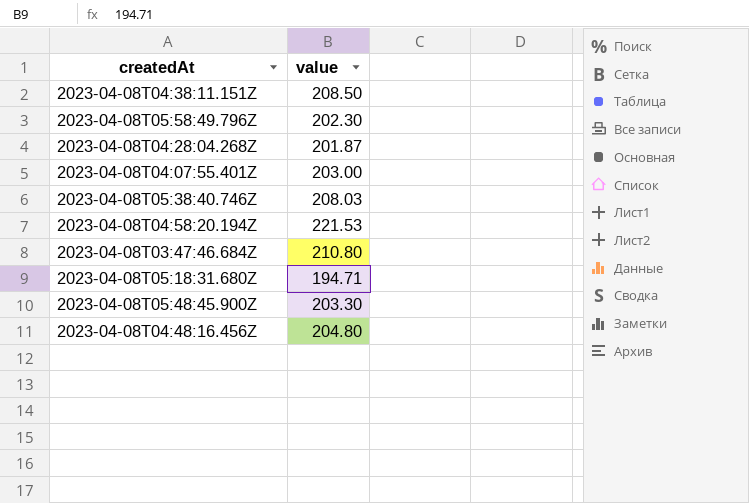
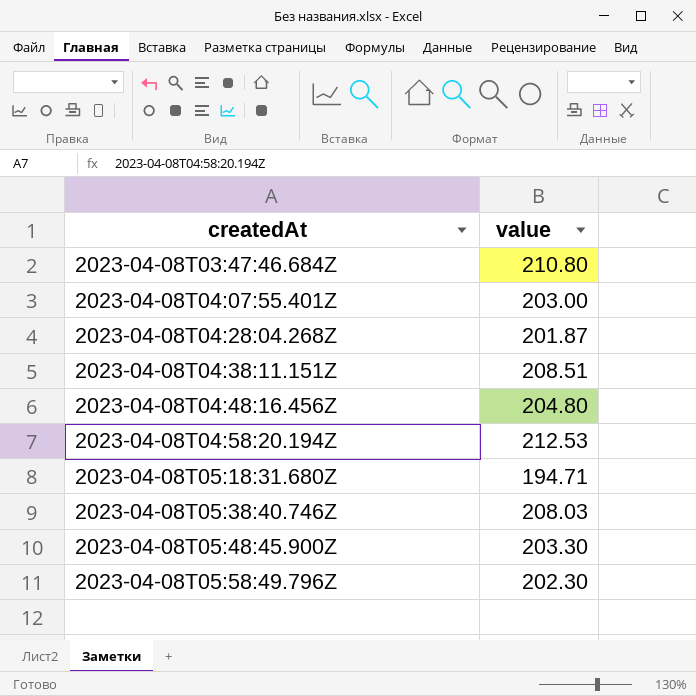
row order: none -> createdAt ascending
2023-04-08T04:38:11.151Z | value: 208.50 -> 208.51
2023-04-08T04:58:20.194Z | value: 221.53 -> 212.53

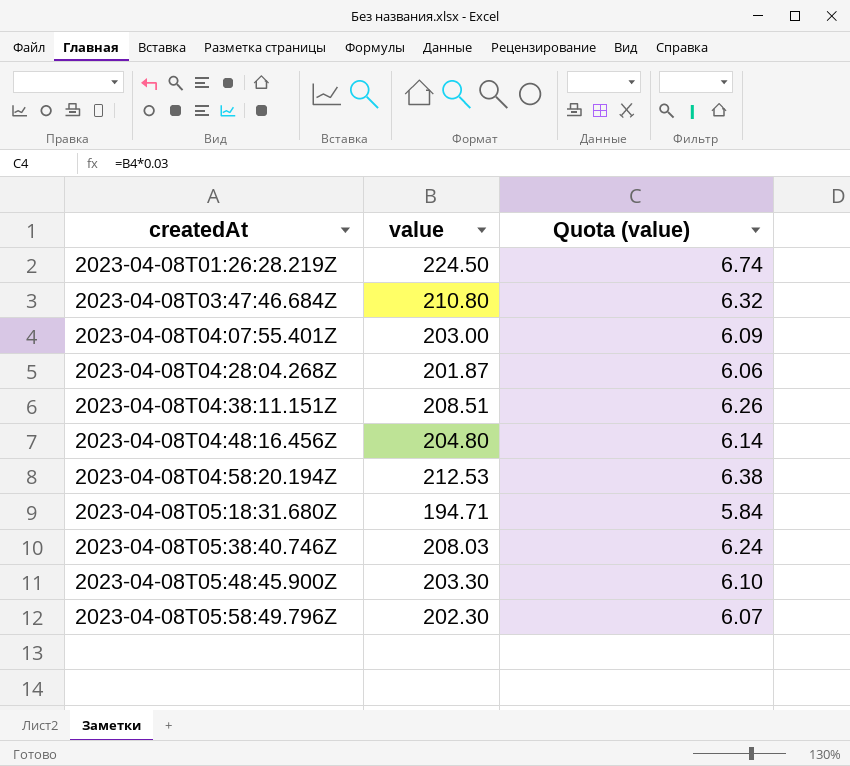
column Quota (value) | formula: none -> [value] * 0.03
row 2023-04-08T01:26:28.219Z: none -> 224.50 | 6.74

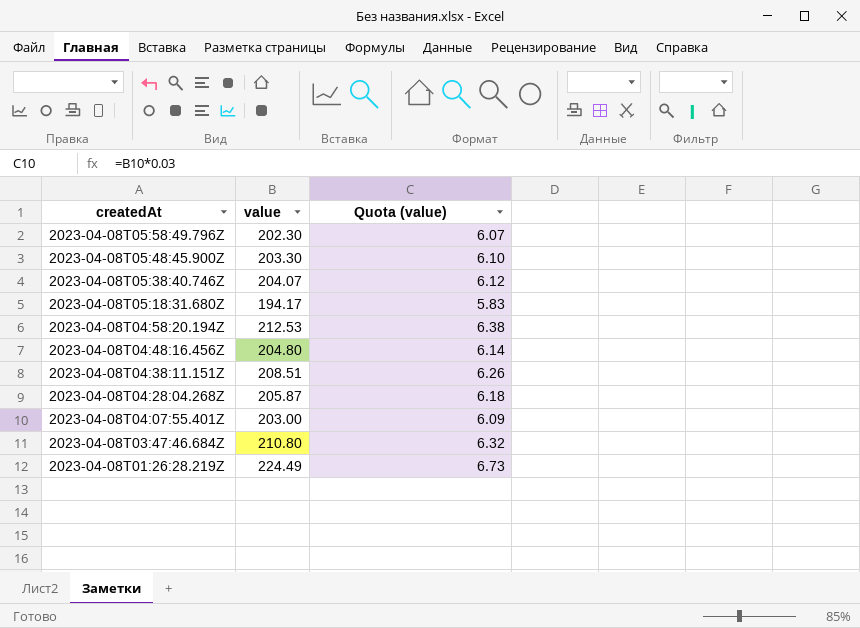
row order: createdAt ascending -> createdAt descending
2023-04-08T05:38:40.746Z | value: 208.03 -> 204.07
2023-04-08T05:38:40.746Z | Quota (value): 6.24 -> 6.12
2023-04-08T05:18:31.680Z | value: 194.71 -> 194.17
2023-04-08T05:18:31.680Z | Quota (value): 5.84 -> 5.83
2023-04-08T04:28:04.268Z | value: 201.87 -> 205.87
2023-04-08T04:28:04.268Z | Quota (value): 6.06 -> 6.18
2023-04-08T01:26:28.219Z | value: 224.50 -> 224.49
2023-04-08T01:26:28.219Z | Quota (value): 6.74 -> 6.73

